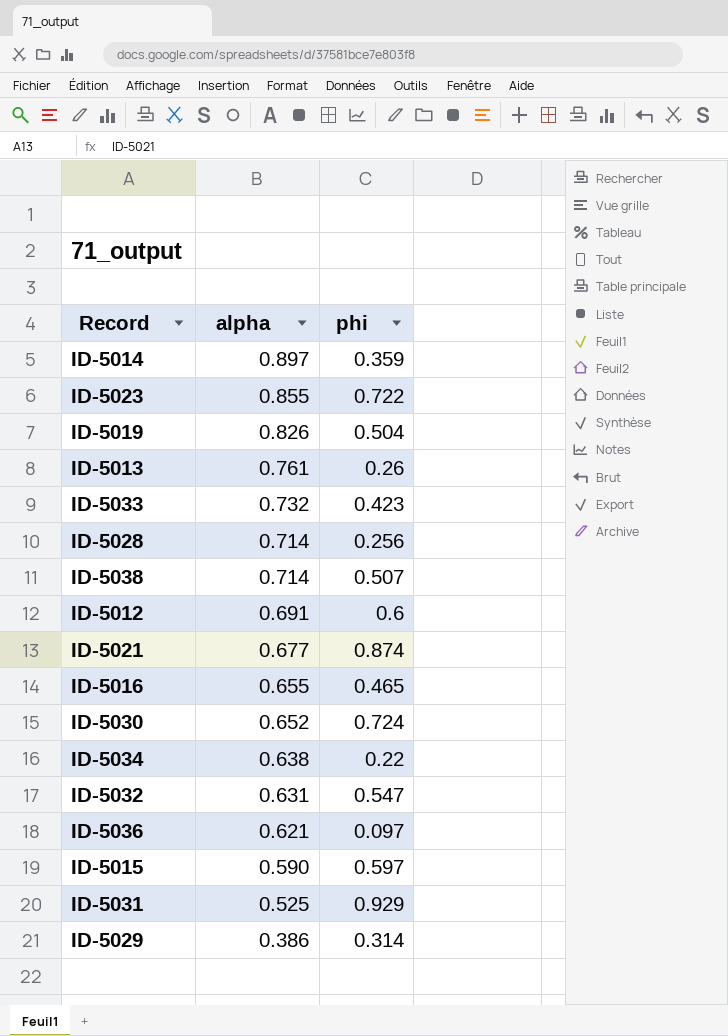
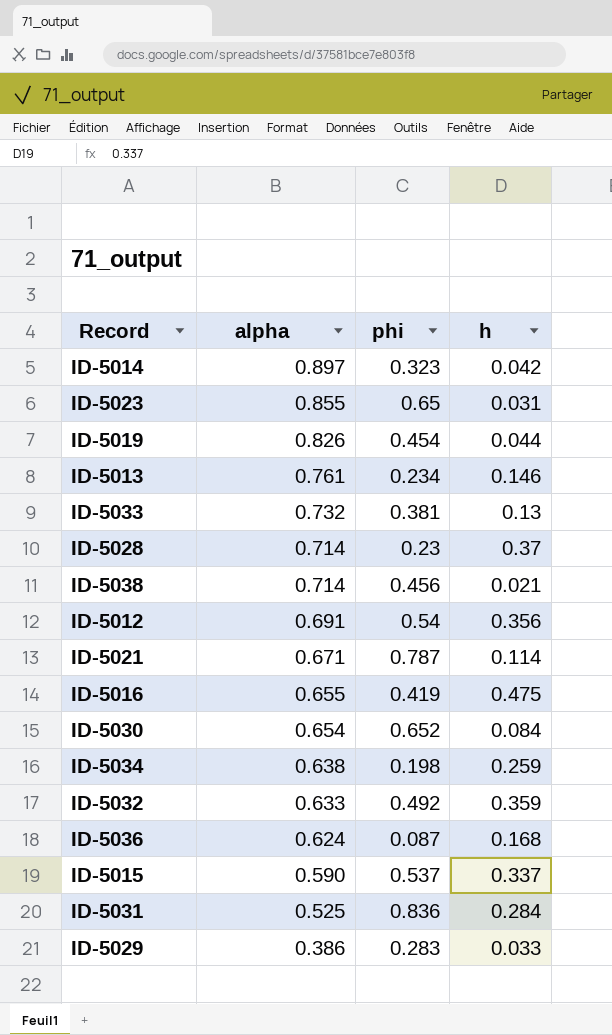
column h | position: none -> 4
ID-5014 | phi: 0.359 -> 0.323
ID-5023 | phi: 0.722 -> 0.65
ID-5019 | phi: 0.504 -> 0.454
ID-5013 | phi: 0.26 -> 0.234
ID-5033 | phi: 0.423 -> 0.381
ID-5028 | phi: 0.256 -> 0.23
ID-5038 | phi: 0.507 -> 0.456
ID-5012 | phi: 0.6 -> 0.54
ID-5021 | alpha: 0.677 -> 0.671
ID-5021 | phi: 0.874 -> 0.787
ID-5016 | phi: 0.465 -> 0.419
ID-5030 | alpha: 0.652 -> 0.654
ID-5030 | phi: 0.724 -> 0.652
ID-5034 | phi: 0.22 -> 0.198
ID-5032 | alpha: 0.631 -> 0.633
ID-5032 | phi: 0.547 -> 0.492
ID-5036 | alpha: 0.621 -> 0.624
ID-5036 | phi: 0.097 -> 0.087
ID-5015 | phi: 0.597 -> 0.537
ID-5031 | phi: 0.929 -> 0.836
ID-5029 | phi: 0.314 -> 0.283

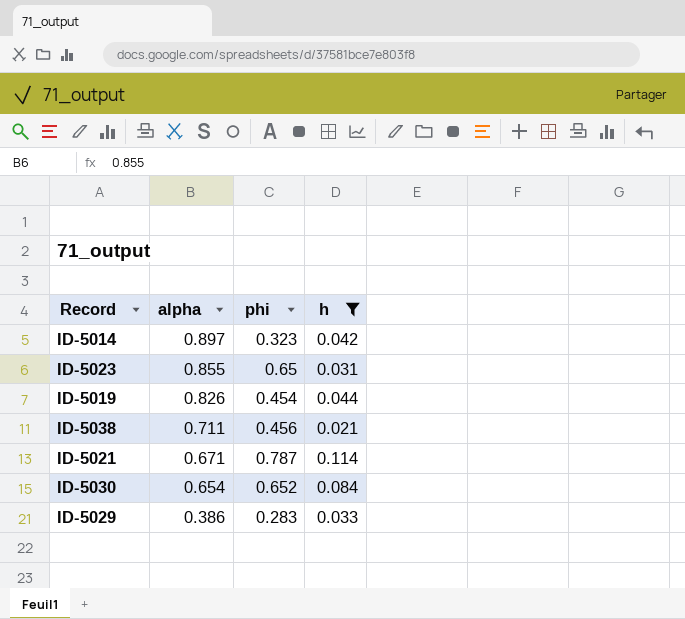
filter: none -> h <= 0.114
ID-5038 | alpha: 0.714 -> 0.711

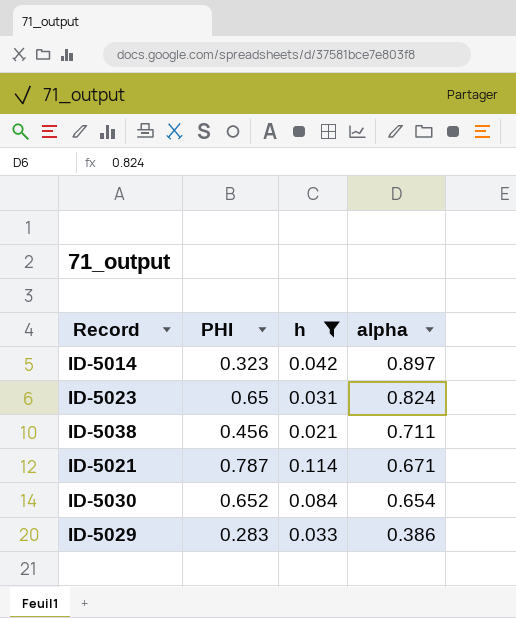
column name: phi -> PHI
column alpha | position: 2 -> 4
row ID-5019: 0.826 | 0.454 | 0.044 -> none
ID-5023 | alpha: 0.855 -> 0.824

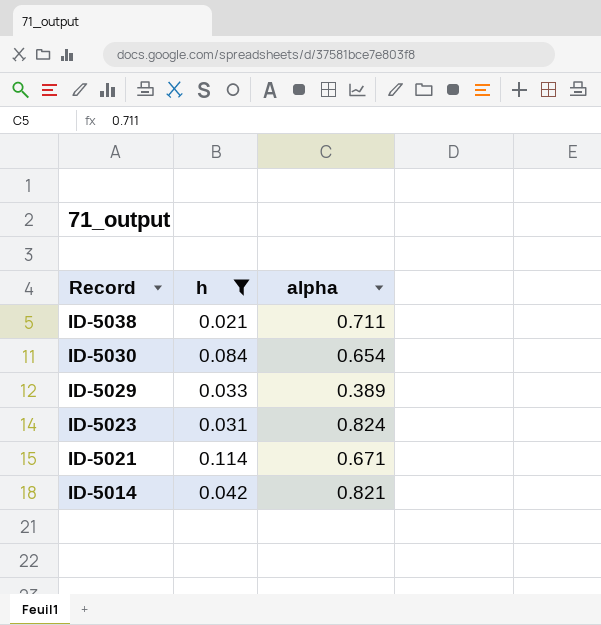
row order: alpha descending -> Record descending
column PHI | position: 2 -> none
ID-5029 | alpha: 0.386 -> 0.389
ID-5014 | alpha: 0.897 -> 0.821

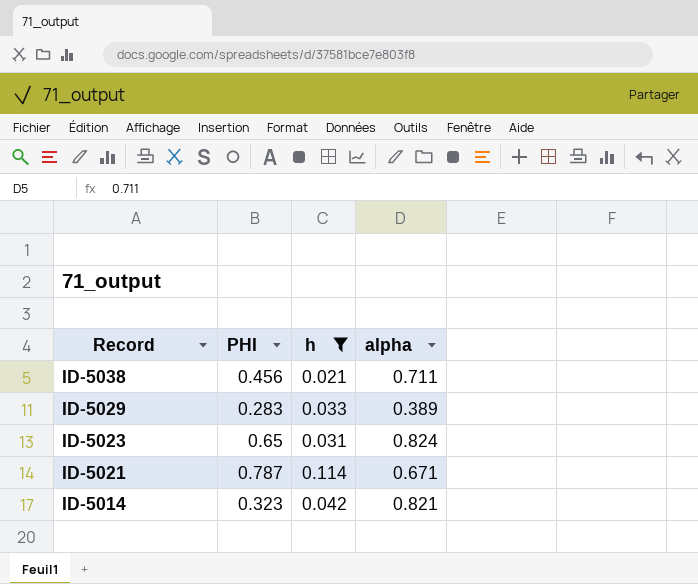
column PHI | position: none -> 2
row ID-5030: 0.084 | 0.654 -> none

